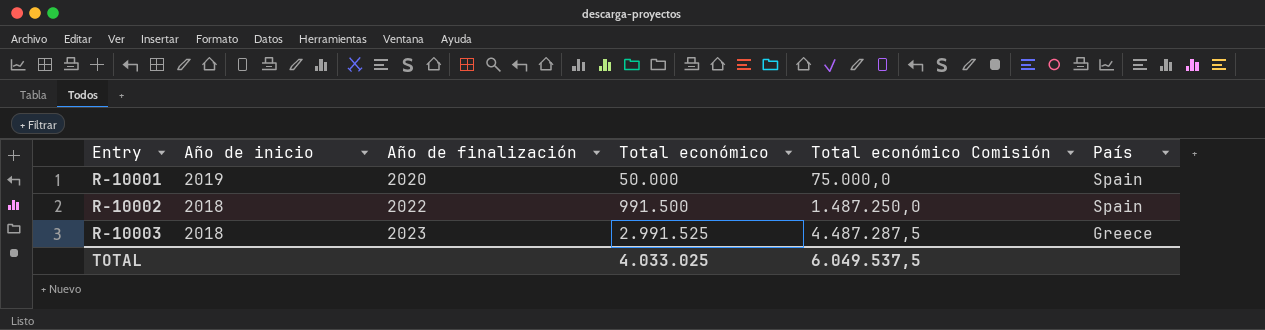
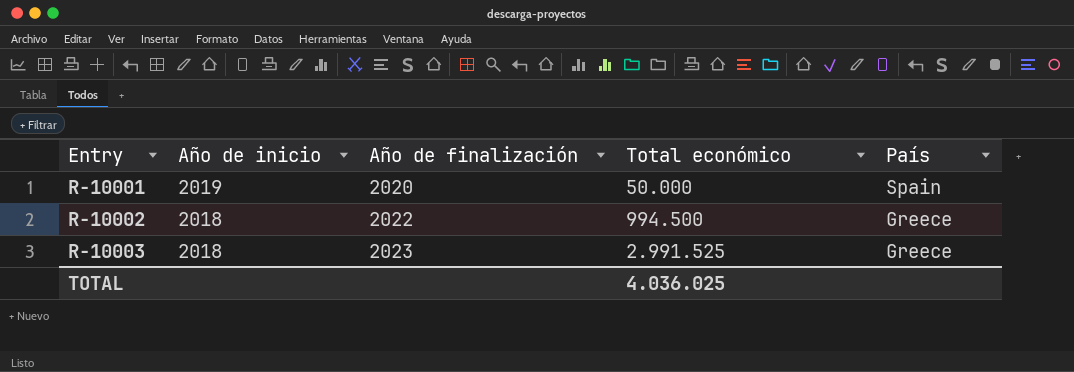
column Total económico Comisión | formula: [Total económico] * 1,5 -> none
R-10002 | Total económico: 991.500 -> 994.500
R-10002 | País: Spain -> Greece
TOTAL | Total económico: 4.033.025 -> 4.036.025

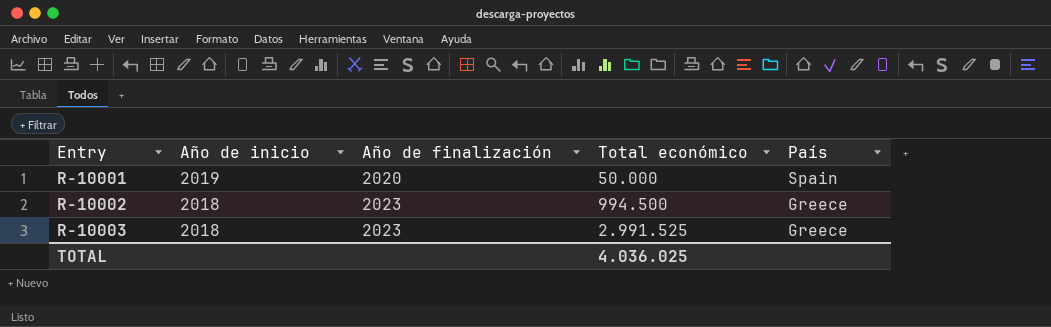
R-10002 | Año de finalización: 2022 -> 2023

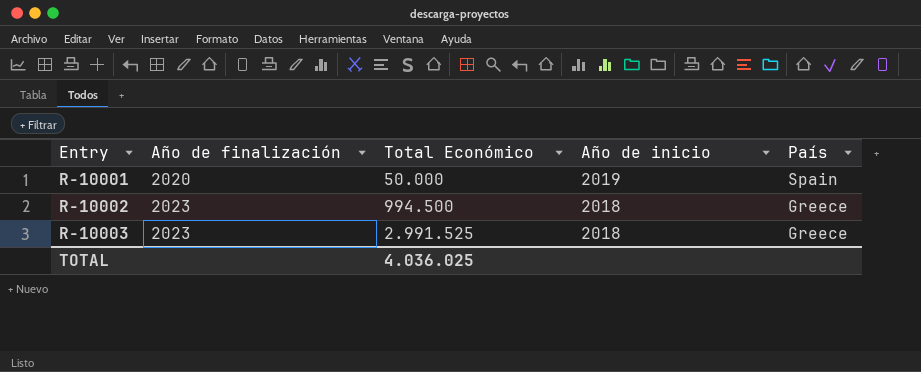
column name: Total económico -> Total Económico
column Año de inicio | position: 2 -> 4

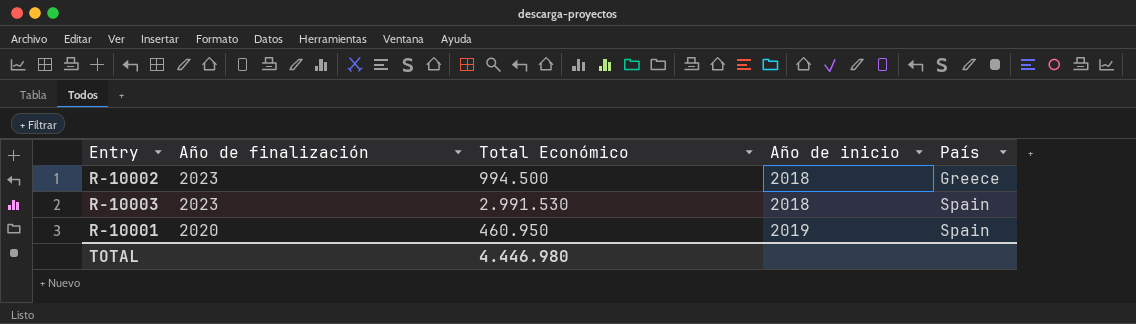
row order: Entry ascending -> Año de finalización descending
R-10003 | Total Económico: 2.991.525 -> 2.991.530
R-10003 | País: Greece -> Spain
R-10001 | Total Económico: 50.000 -> 460.950
TOTAL | Total Económico: 4.036.025 -> 4.446.980

